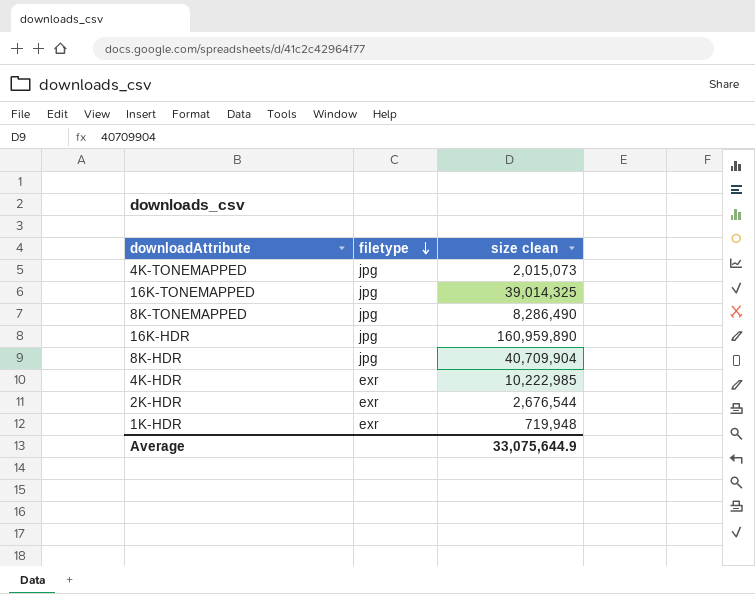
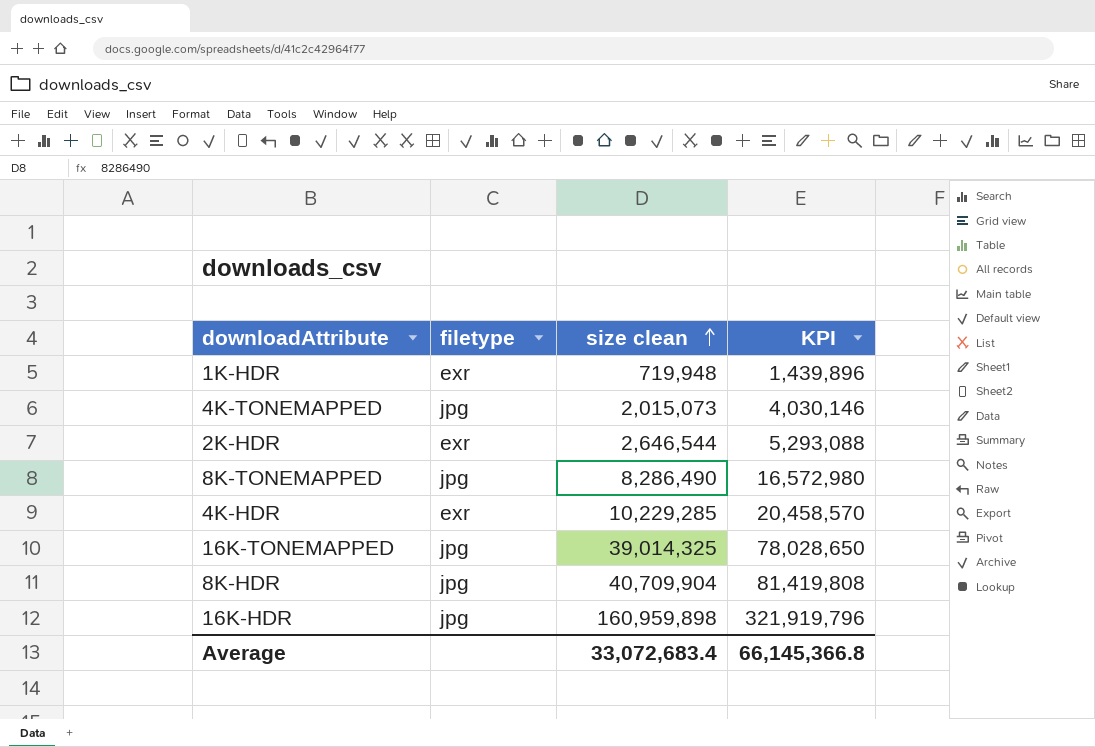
row order: filetype descending -> size clean ascending
column KPI | formula: none -> [size clean] * 2
2K-HDR | size clean: 2,676,544 -> 2,646,544
4K-HDR | size clean: 10,222,985 -> 10,229,285
16K-HDR | size clean: 160,959,890 -> 160,959,898
Average | size clean: 33,075,644.9 -> 33,072,683.4

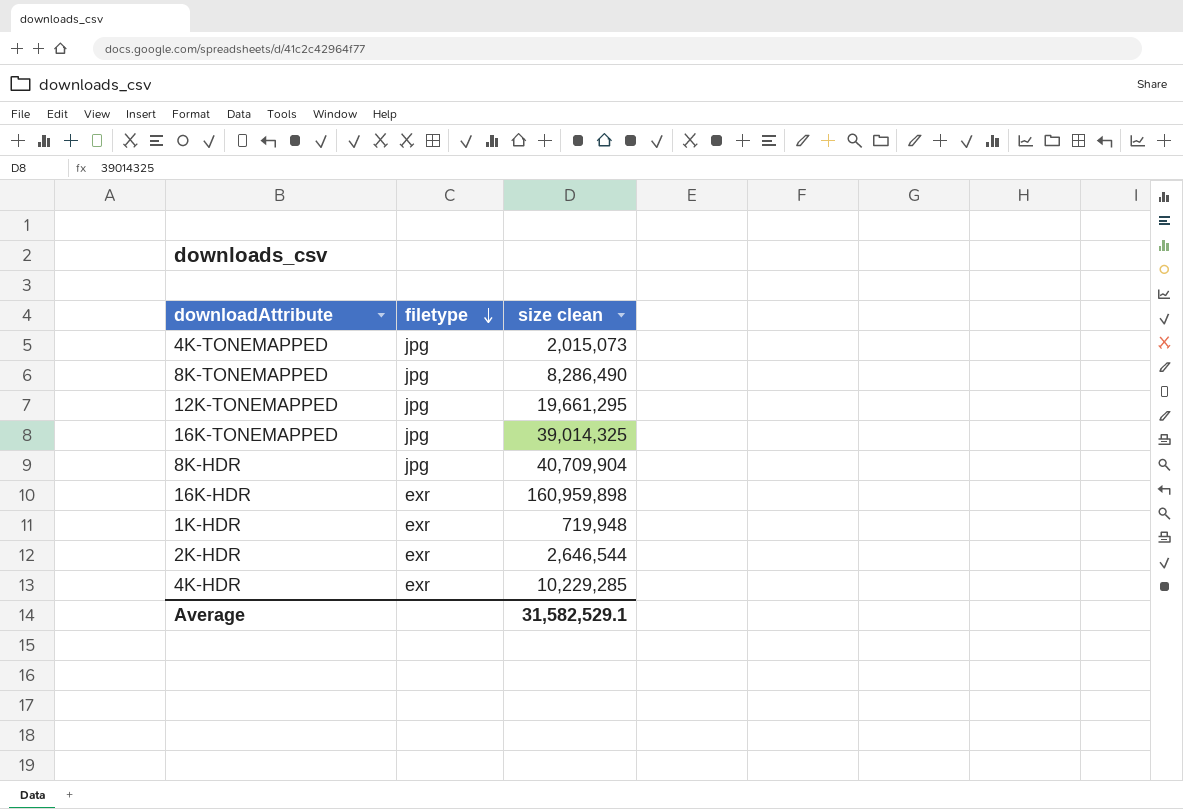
row order: size clean ascending -> filetype descending
column KPI | formula: [size clean] * 2 -> none
row 12K-TONEMAPPED: none -> jpg | 19,661,295
16K-HDR | filetype: jpg -> exr
Average | size clean: 33,072,683.4 -> 31,582,529.1

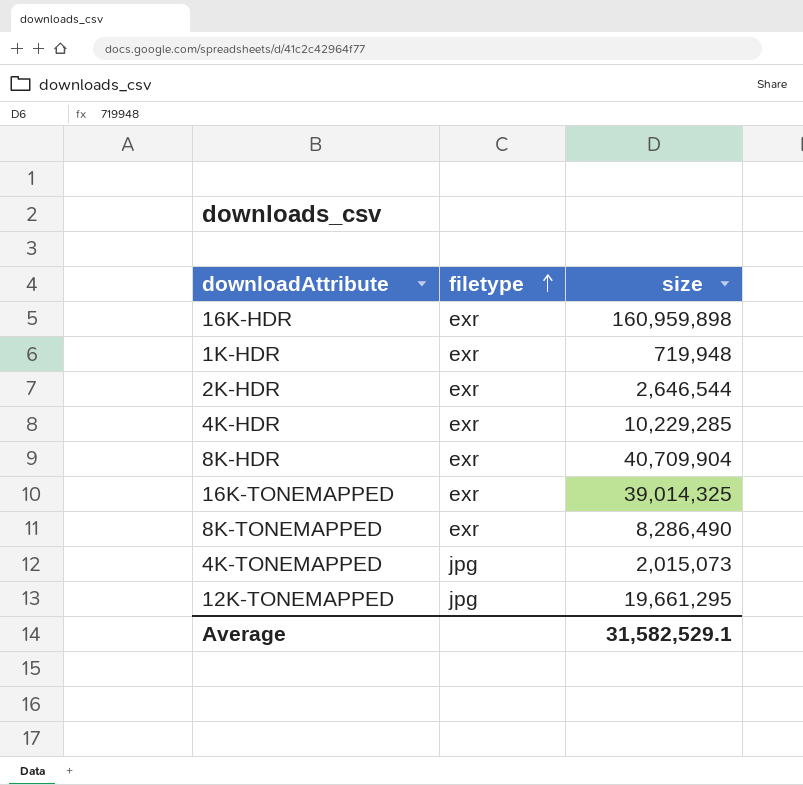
row order: filetype descending -> filetype ascending
column name: size clean -> size
8K-HDR | filetype: jpg -> exr
16K-TONEMAPPED | filetype: jpg -> exr
8K-TONEMAPPED | filetype: jpg -> exr

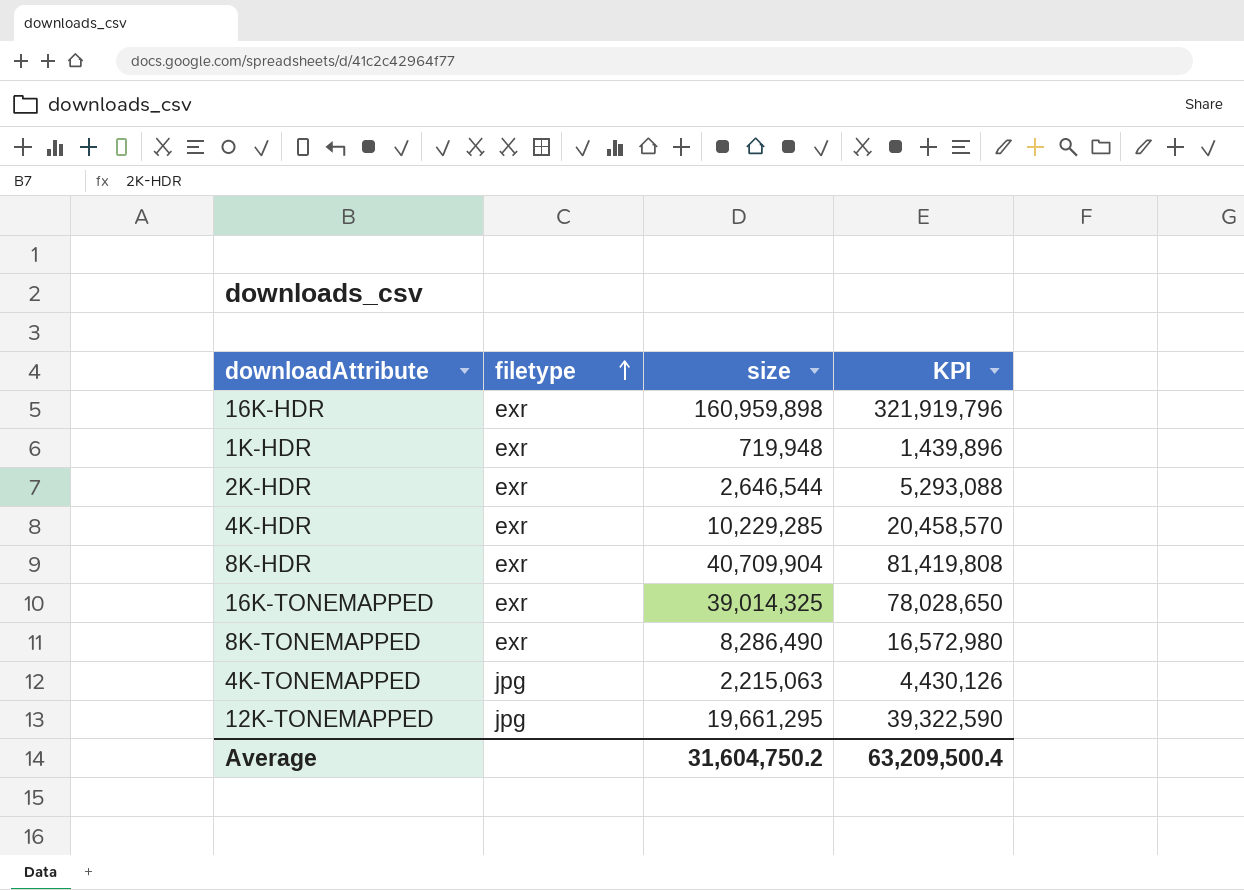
column KPI | formula: none -> [size] * 2
4K-TONEMAPPED | size: 2,015,073 -> 2,215,063
Average | size: 31,582,529.1 -> 31,604,750.2

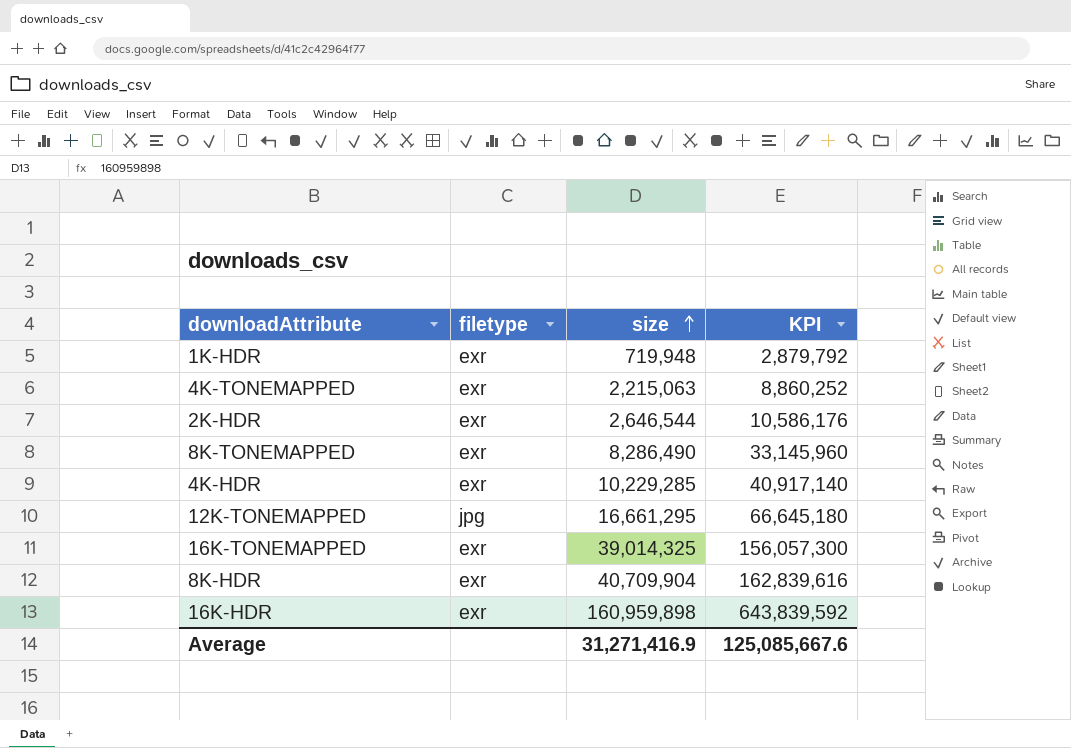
row order: filetype ascending -> size ascending
column KPI | formula: [size] * 2 -> [size] * 4
4K-TONEMAPPED | filetype: jpg -> exr
12K-TONEMAPPED | size: 19,661,295 -> 16,661,295
Average | size: 31,604,750.2 -> 31,271,416.9
Average | KPI: 63,209,500.4 -> 125,085,667.6

